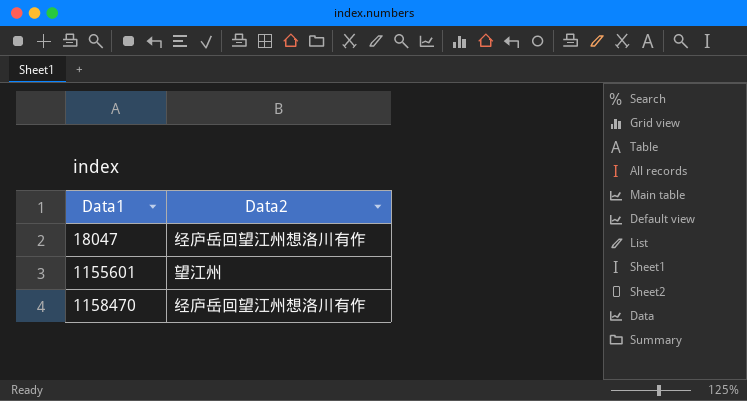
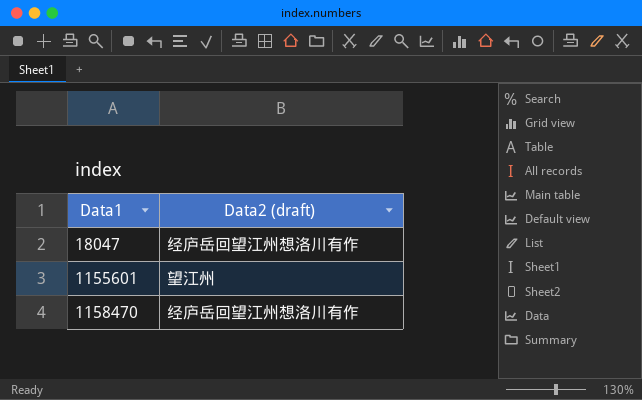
column name: Data2 -> Data2 (draft)

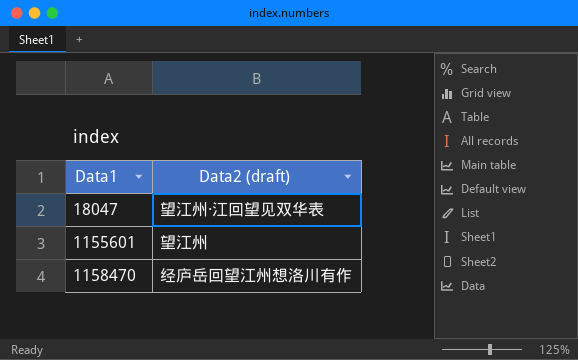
18047 | Data2 (draft): 经庐岳回望江州想洛川有作 -> 望江州·江回望见双华表

